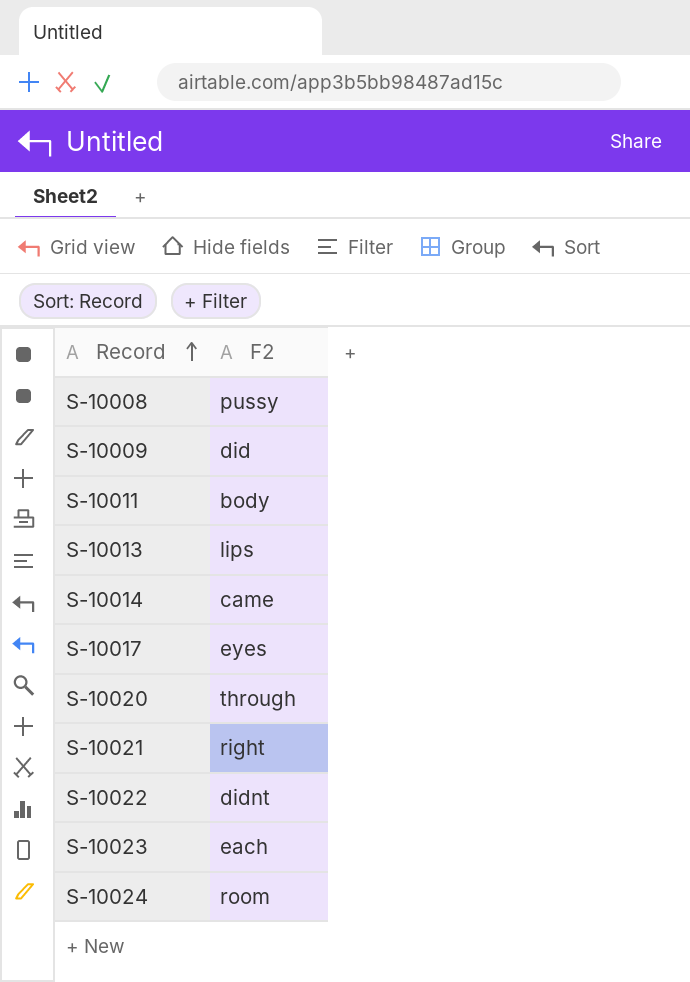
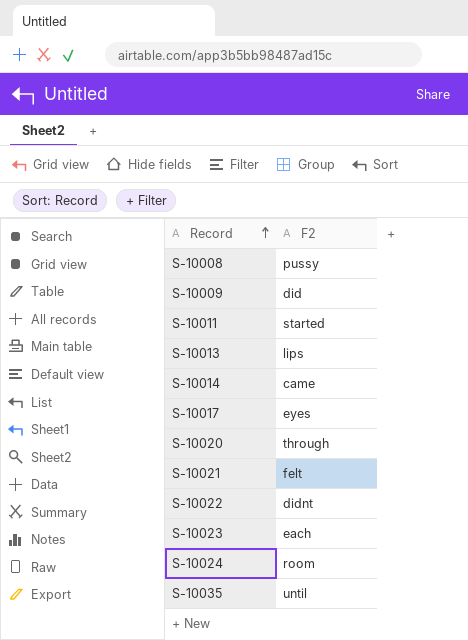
S-10011 | F2: body -> started
S-10021 | F2: right -> felt
row S-10035: none -> until

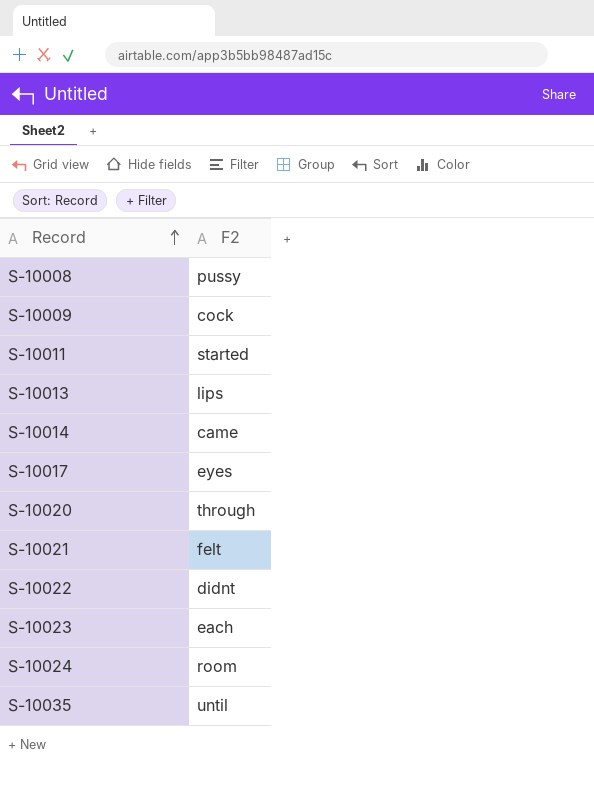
S-10009 | F2: did -> cock

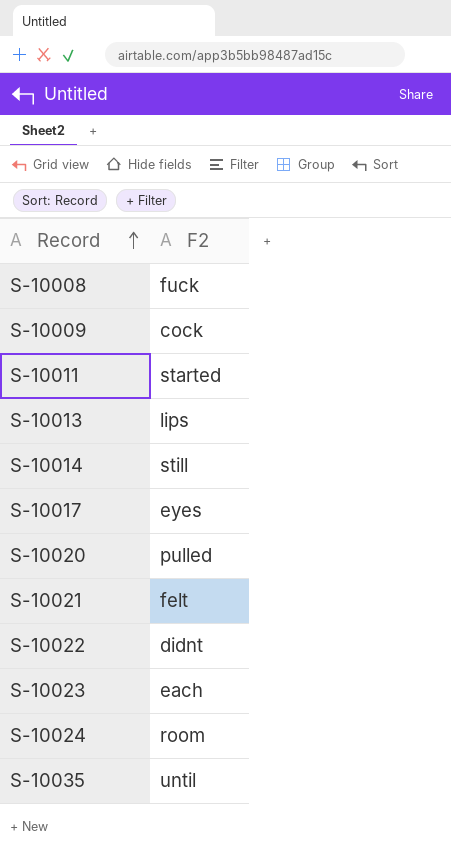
S-10008 | F2: pussy -> fuck
S-10014 | F2: came -> still
S-10020 | F2: through -> pulled

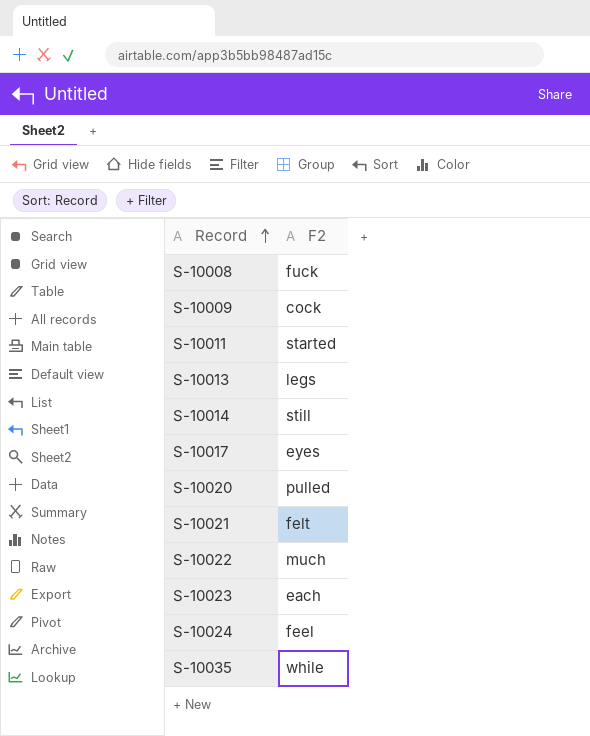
S-10013 | F2: lips -> legs
S-10022 | F2: didnt -> much
S-10024 | F2: room -> feel
S-10035 | F2: until -> while

